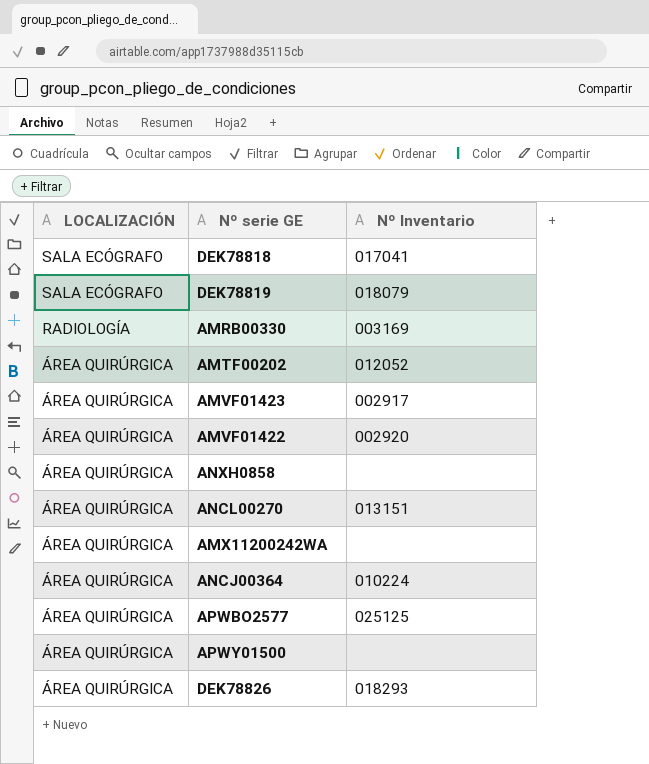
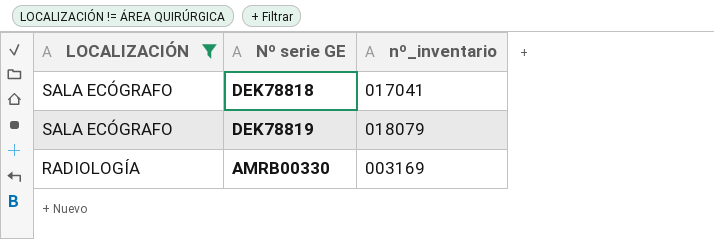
filter: none -> LOCALIZACIÓN != ÁREA QUIRÚRGICA
column name: Nº Inventario -> nº_inventario

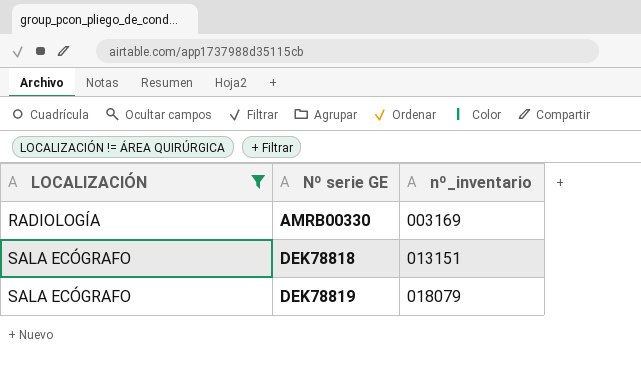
row order: LOCALIZACIÓN descending -> LOCALIZACIÓN ascending
DEK78818 | nº_inventario: 017041 -> 013151

